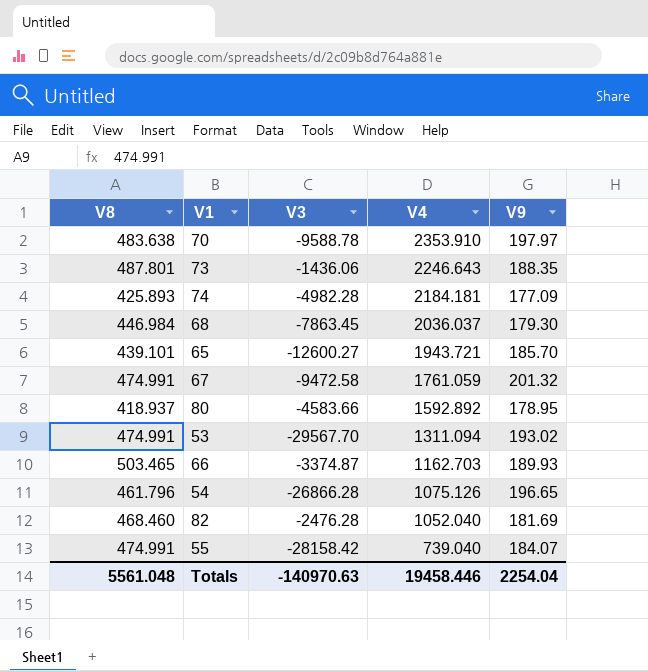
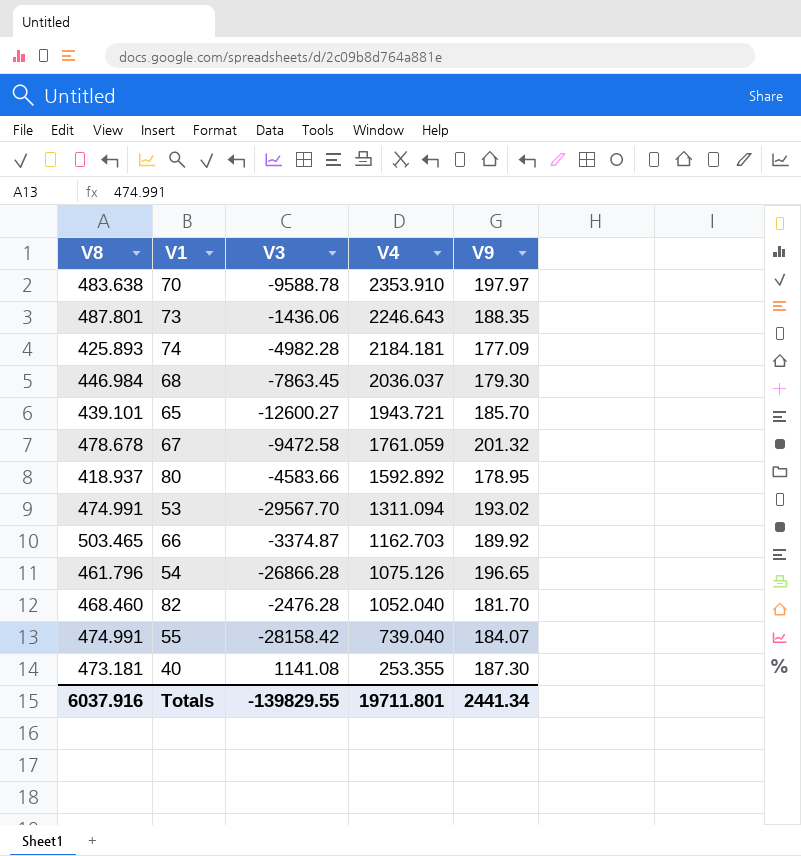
67 | V8: 474.991 -> 478.678
66 | V9: 189.93 -> 189.92
82 | V9: 181.69 -> 181.70
row 40: none -> 473.181 | 1141.08 | 253.355 | 187.30
Totals | V8: 5561.048 -> 6037.916
Totals | V3: -140970.63 -> -139829.55
Totals | V4: 19458.446 -> 19711.801
Totals | V9: 2254.04 -> 2441.34

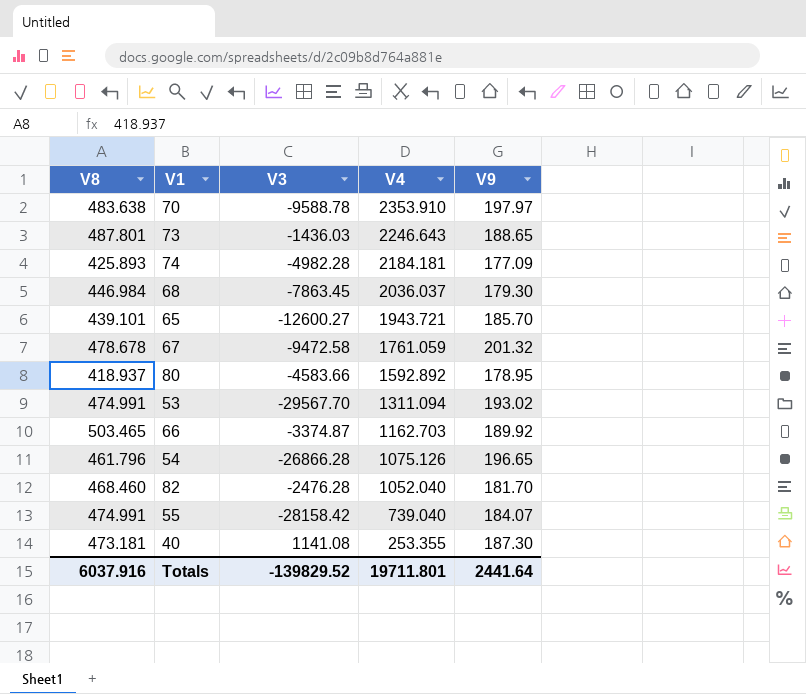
73 | V3: -1436.06 -> -1436.03
73 | V9: 188.35 -> 188.65
Totals | V3: -139829.55 -> -139829.52
Totals | V9: 2441.34 -> 2441.64

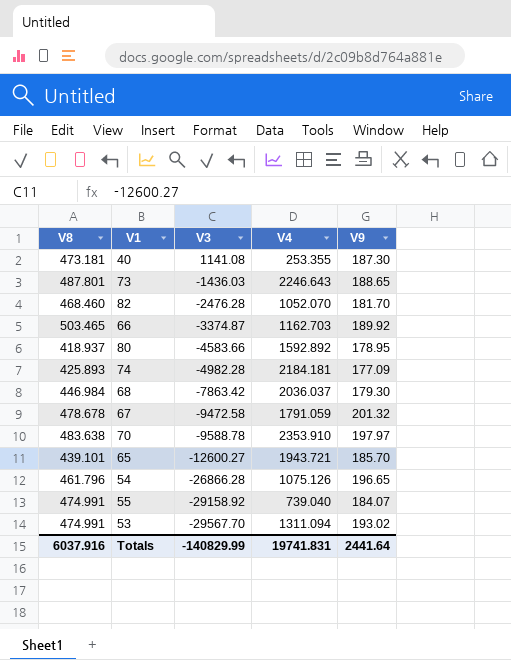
row order: V4 descending -> V3 descending
82 | V4: 1052.040 -> 1052.070
68 | V3: -7863.45 -> -7863.42
67 | V4: 1761.059 -> 1791.059
55 | V3: -28158.42 -> -29158.92
Totals | V3: -139829.52 -> -140829.99
Totals | V4: 19711.801 -> 19741.831

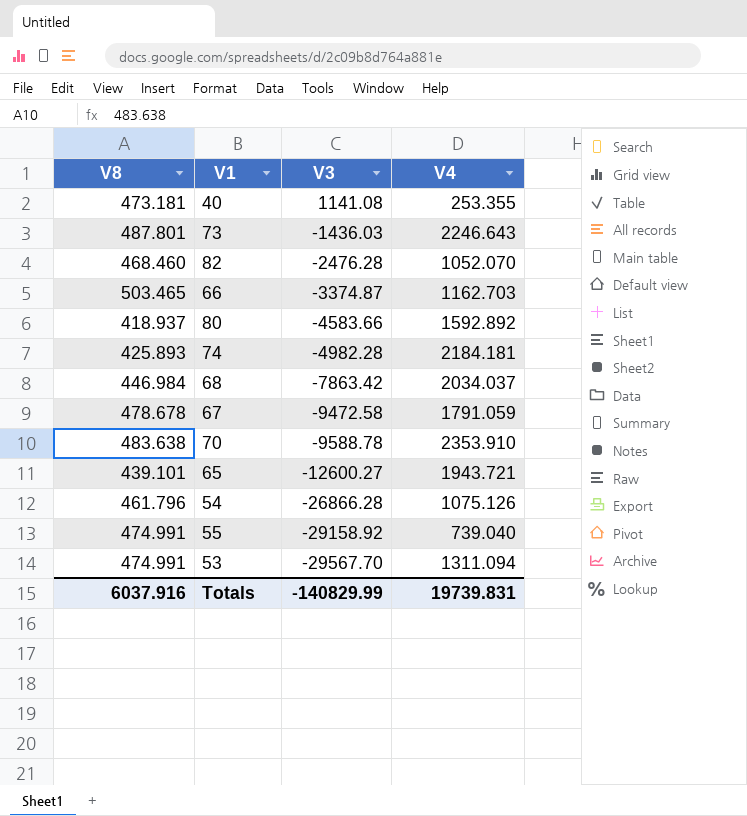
column V9 | position: 5 -> none
68 | V4: 2036.037 -> 2034.037
Totals | V4: 19741.831 -> 19739.831

